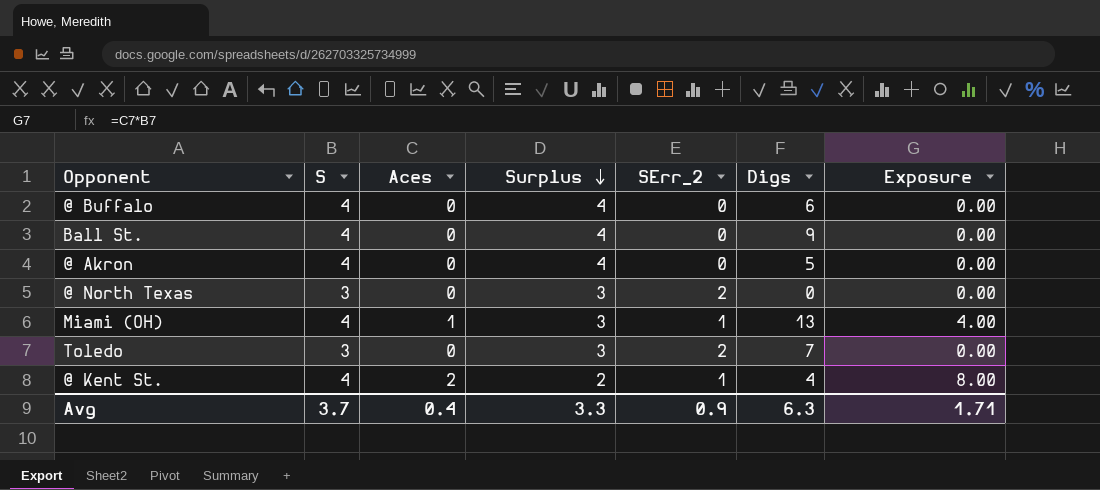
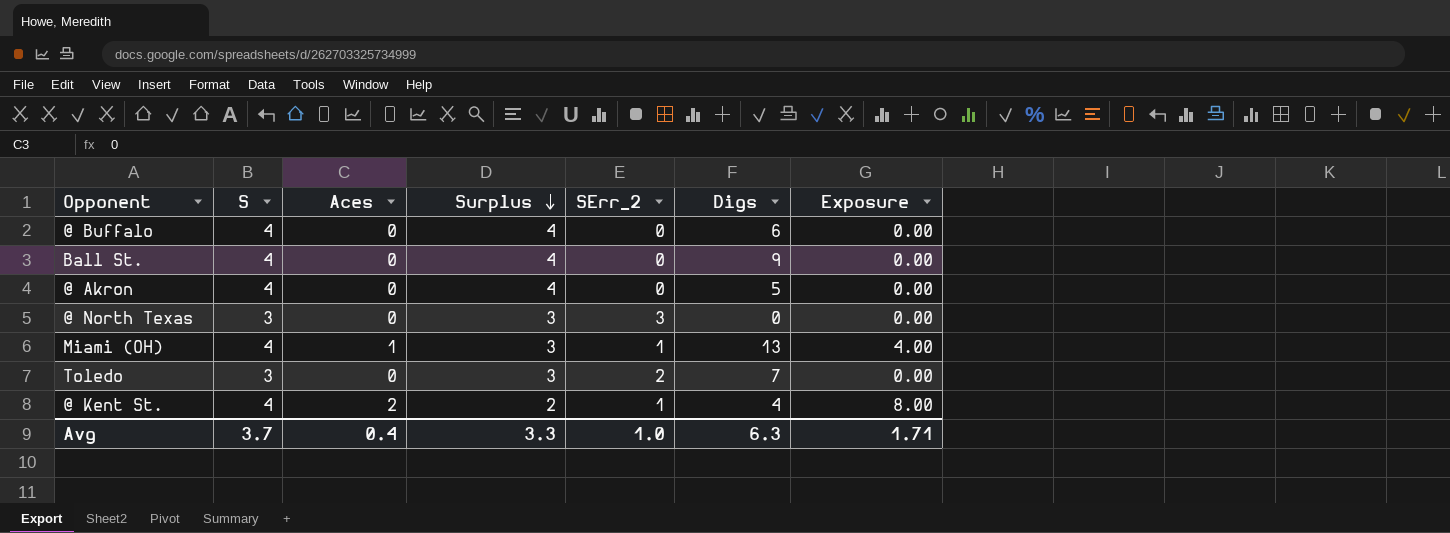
@ North Texas | SErr_2: 2 -> 3
Avg | SErr_2: 0.9 -> 1.0

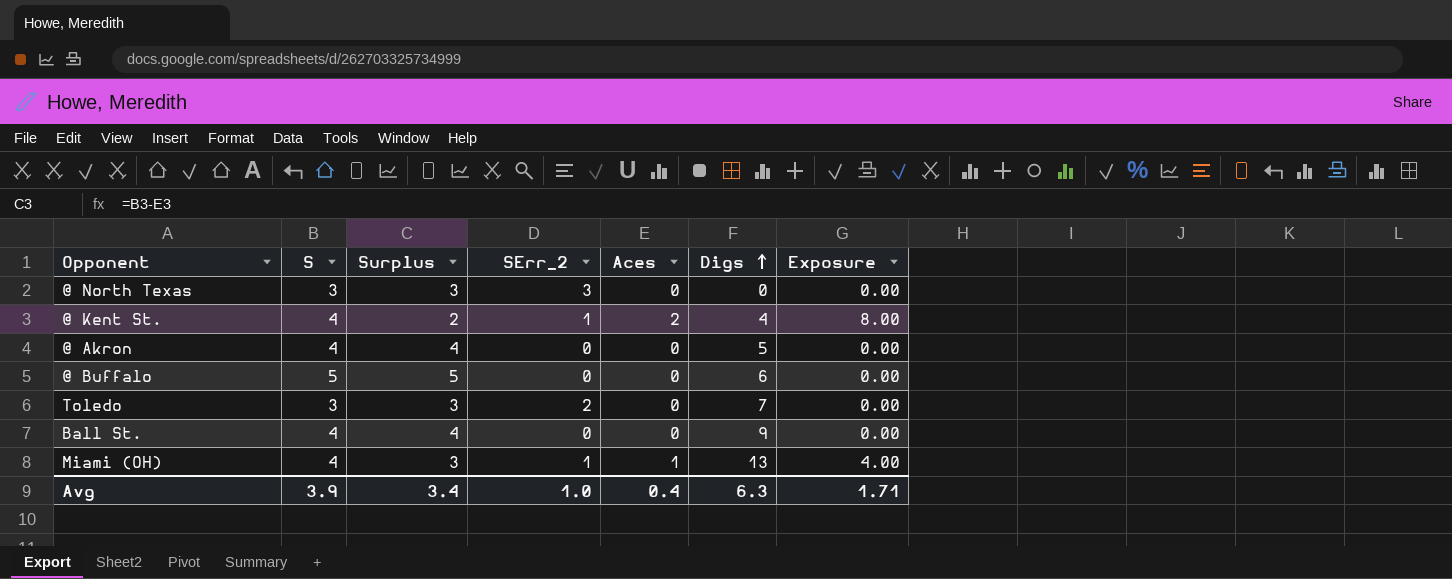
row order: Surplus descending -> Digs ascending
column Aces | position: 3 -> 5
@ Buffalo | S: 4 -> 5
@ Buffalo | Surplus: 4 -> 5
Avg | S: 3.7 -> 3.9
Avg | Surplus: 3.3 -> 3.4

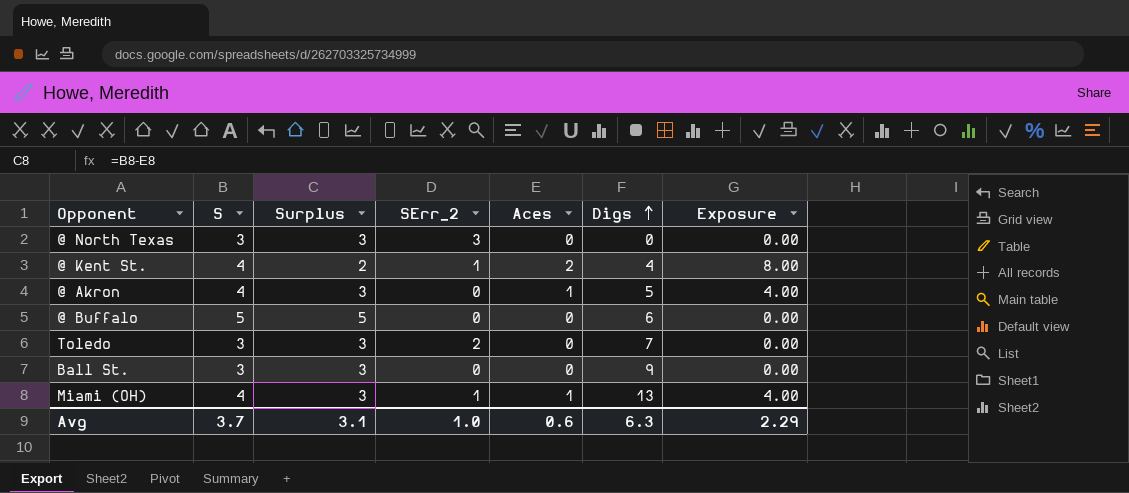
@ Akron | Surplus: 4 -> 3
@ Akron | Aces: 0 -> 1
@ Akron | Exposure: 0.00 -> 4.00
Ball St. | S: 4 -> 3
Ball St. | Surplus: 4 -> 3
Avg | S: 3.9 -> 3.7
Avg | Surplus: 3.4 -> 3.1
Avg | Aces: 0.4 -> 0.6
Avg | Exposure: 1.71 -> 2.29

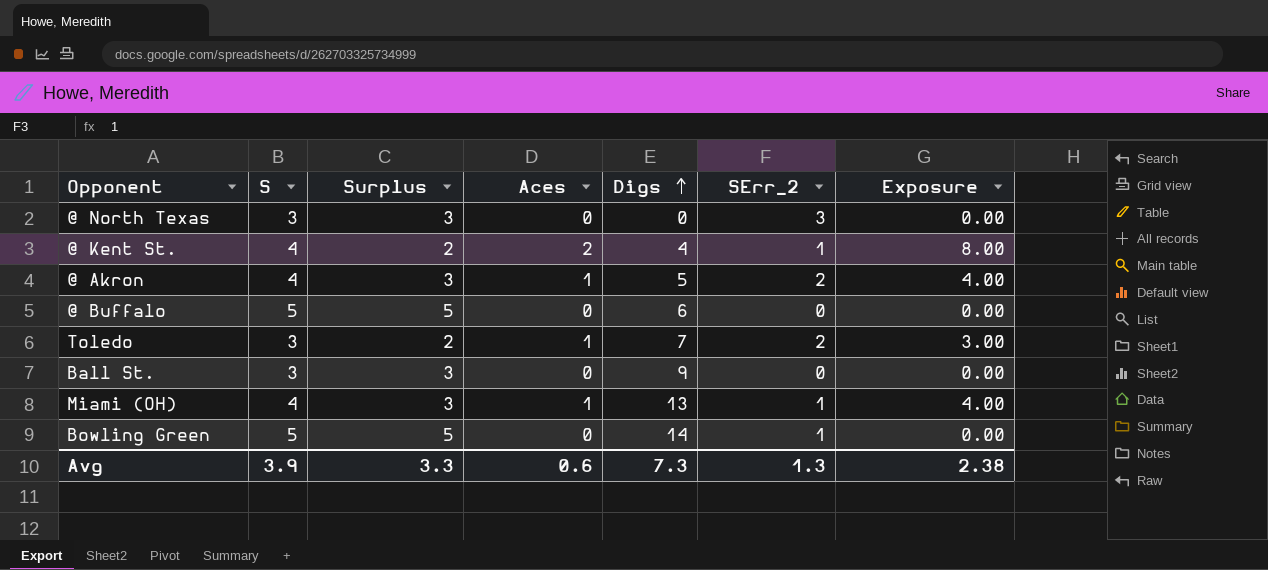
column SErr_2 | position: 4 -> 6
@ Akron | SErr_2: 0 -> 2
Toledo | Surplus: 3 -> 2
Toledo | Aces: 0 -> 1
Toledo | Exposure: 0.00 -> 3.00
row Bowling Green: none -> 5 | 5 | 0 | 14 | 1 | 0.00
Avg | S: 3.7 -> 3.9
Avg | Surplus: 3.1 -> 3.3
Avg | Digs: 6.3 -> 7.3
Avg | SErr_2: 1.0 -> 1.3
Avg | Exposure: 2.29 -> 2.38

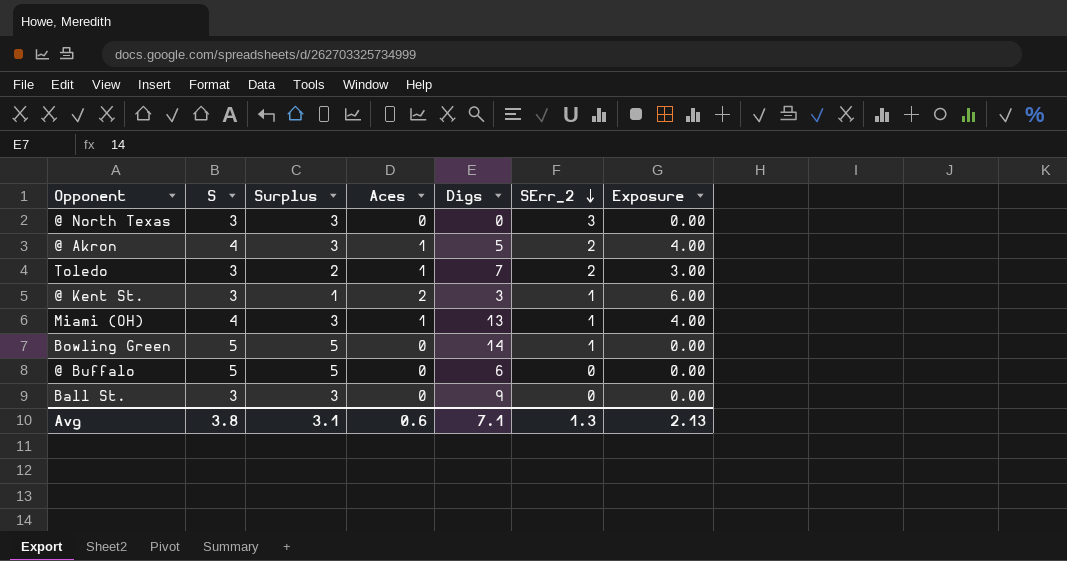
row order: Digs ascending -> SErr_2 descending
@ Kent St. | S: 4 -> 3
@ Kent St. | Surplus: 2 -> 1
@ Kent St. | Digs: 4 -> 3
@ Kent St. | Exposure: 8.00 -> 6.00
Avg | S: 3.9 -> 3.8
Avg | Surplus: 3.3 -> 3.1
Avg | Digs: 7.3 -> 7.1
Avg | Exposure: 2.38 -> 2.13

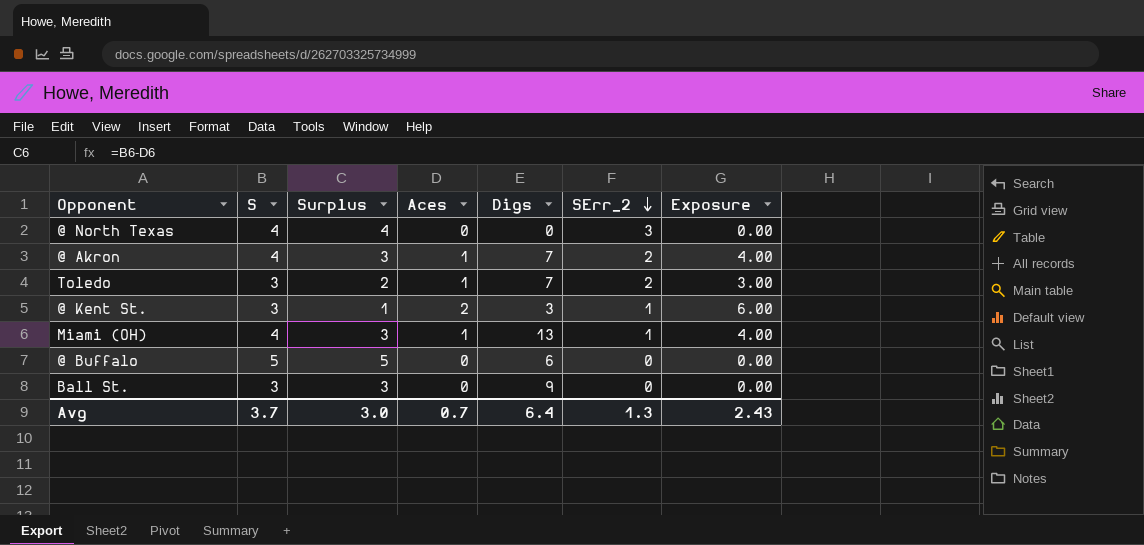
row Bowling Green: 5 | 5 | 0 | 14 | 1 | 0.00 -> none
@ North Texas | S: 3 -> 4
@ North Texas | Surplus: 3 -> 4
@ Akron | Digs: 5 -> 7
Avg | S: 3.8 -> 3.7
Avg | Surplus: 3.1 -> 3.0
Avg | Aces: 0.6 -> 0.7
Avg | Digs: 7.1 -> 6.4
Avg | Exposure: 2.13 -> 2.43

